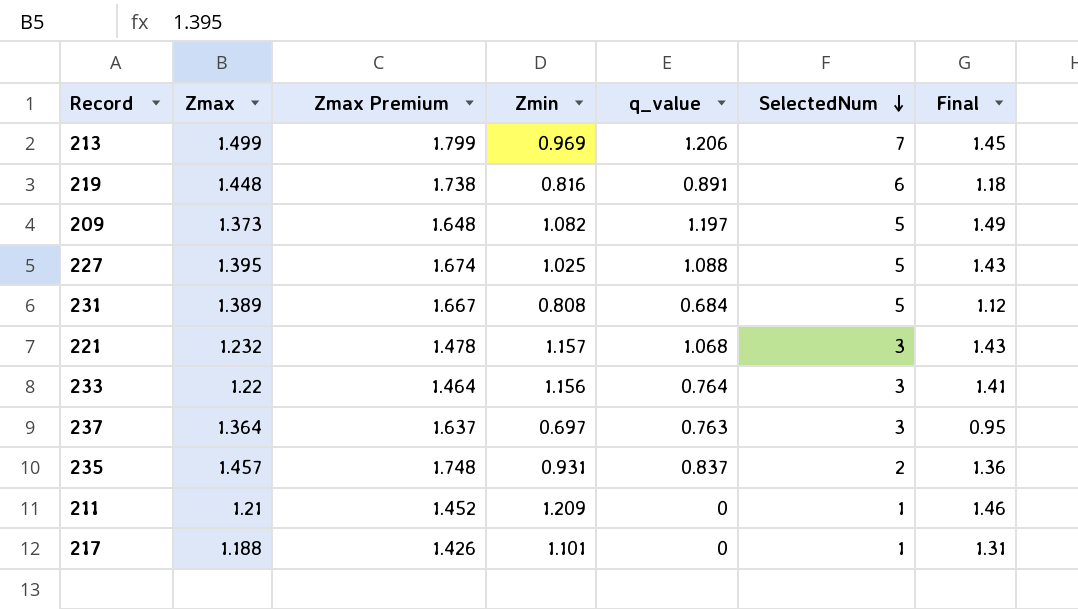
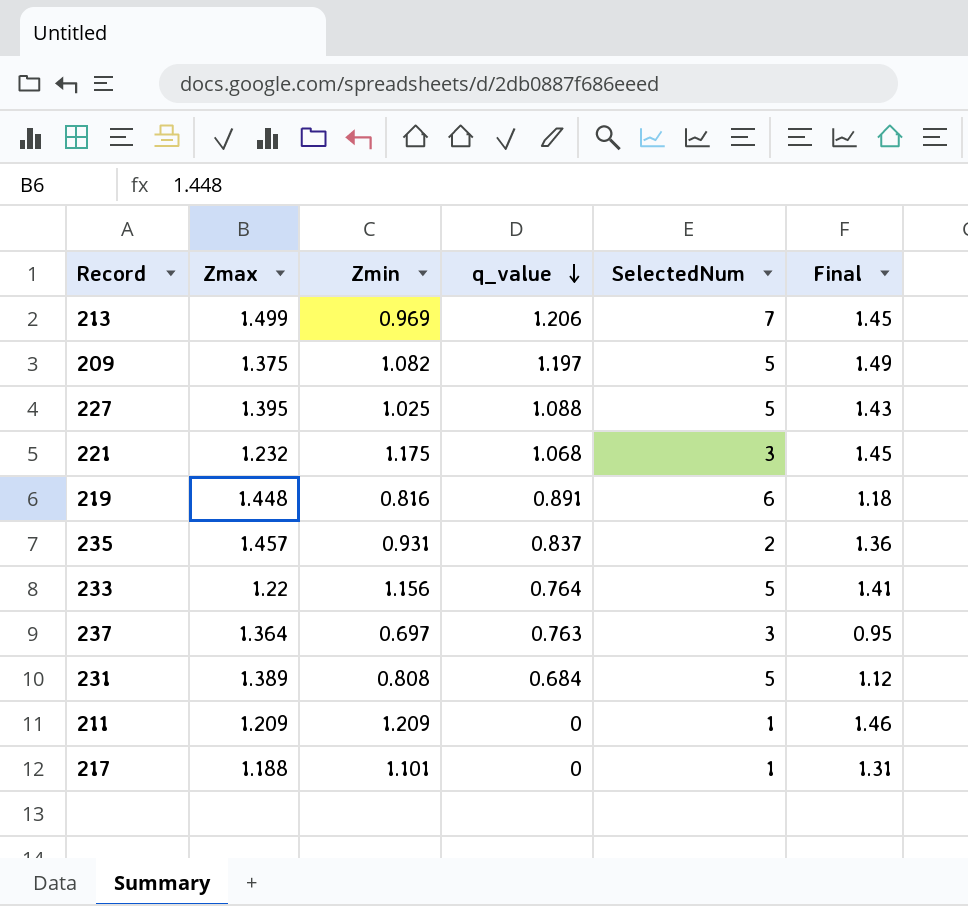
row order: SelectedNum descending -> q_value descending
column Zmax Premium | formula: [Zmax] * 1.2 -> none
209 | Zmax: 1.373 -> 1.375
221 | Zmin: 1.157 -> 1.175
221 | Final: 1.43 -> 1.45
233 | SelectedNum: 3 -> 5
211 | Zmax: 1.21 -> 1.209

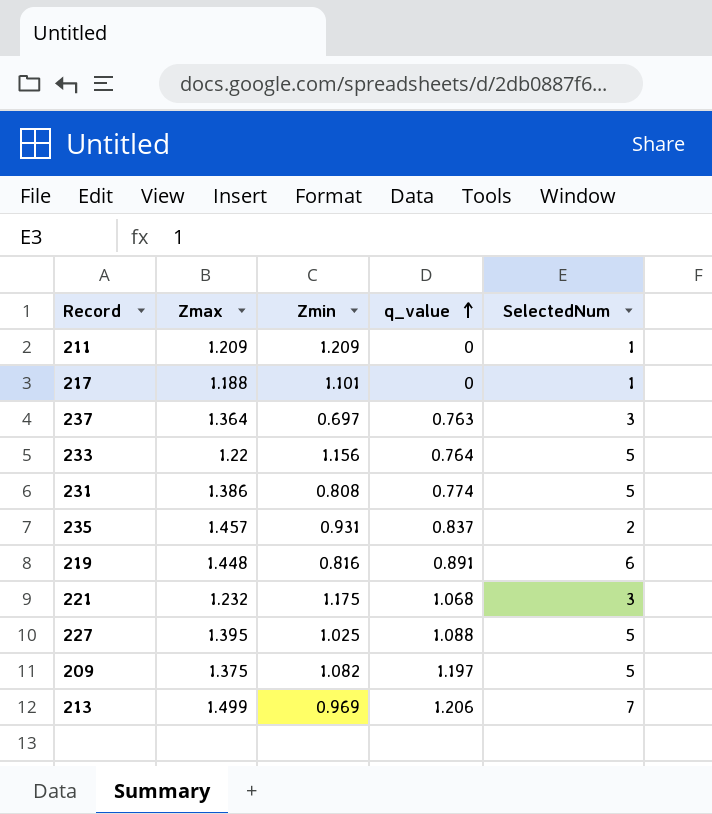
row order: q_value descending -> q_value ascending
column Final | formula: [Zmax] * [Zmin] -> none
231 | Zmax: 1.389 -> 1.386
231 | q_value: 0.684 -> 0.774

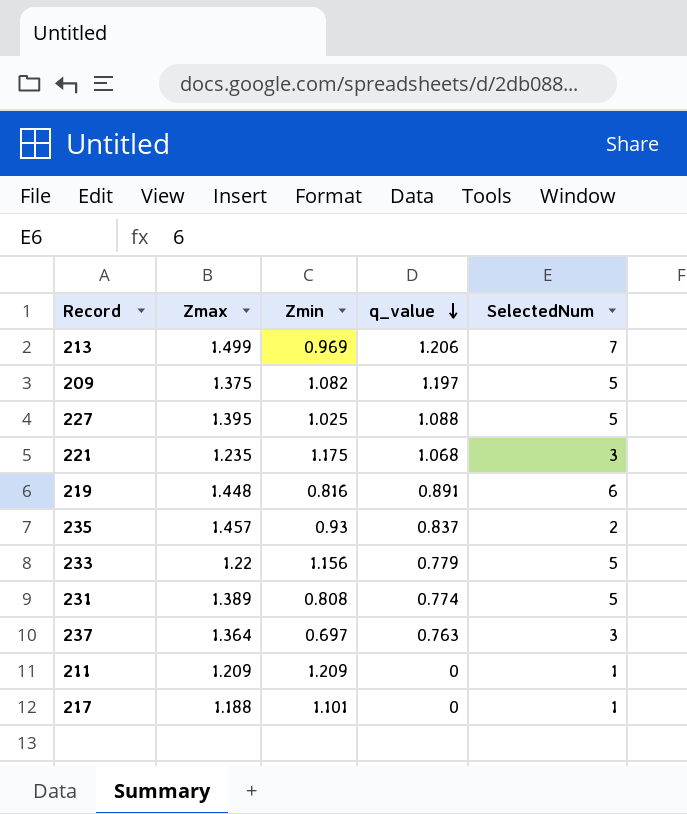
row order: q_value ascending -> q_value descending
221 | Zmax: 1.232 -> 1.235
235 | Zmin: 0.931 -> 0.93
233 | q_value: 0.764 -> 0.779
231 | Zmax: 1.386 -> 1.389

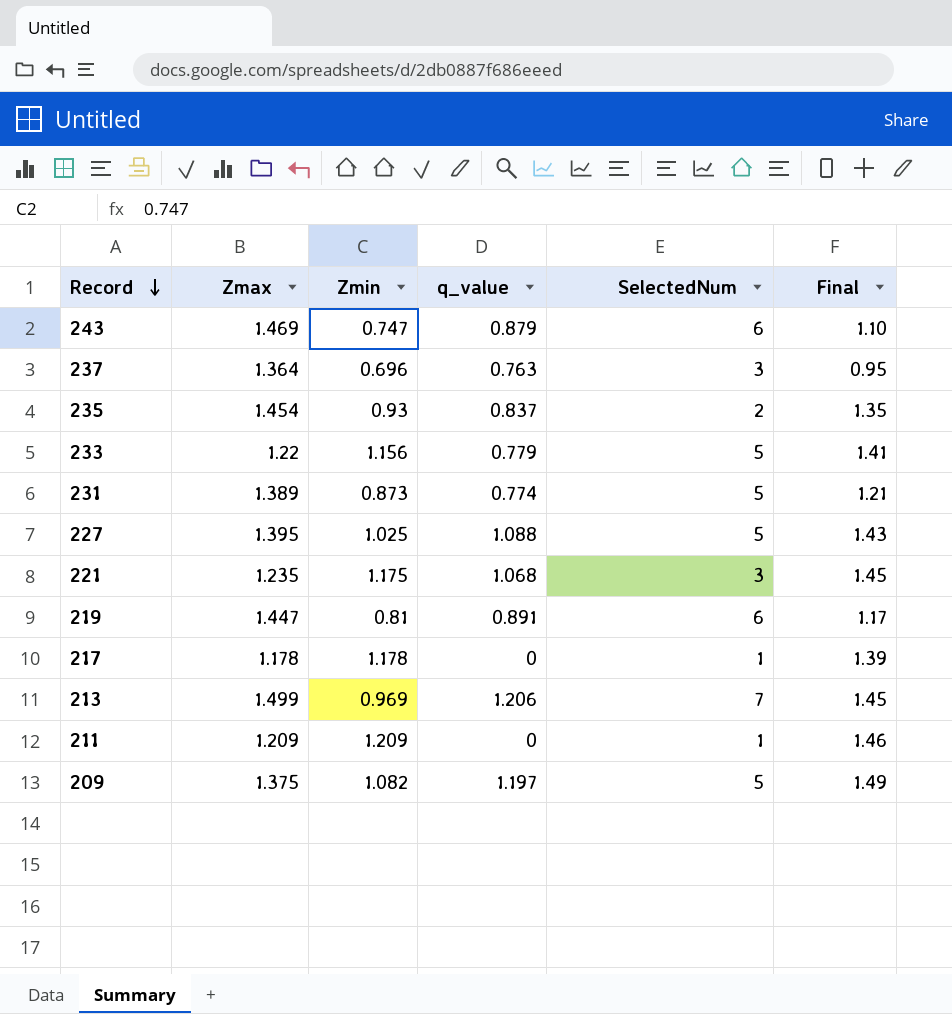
row order: q_value descending -> Record descending
column Final | formula: none -> [Zmax] * [Zmin]
row 243: none -> 1.469 | 0.747 | 0.879 | 6 | 1.10
237 | Zmin: 0.697 -> 0.696
235 | Zmax: 1.457 -> 1.454
231 | Zmin: 0.808 -> 0.873
219 | Zmax: 1.448 -> 1.447
219 | Zmin: 0.816 -> 0.81
217 | Zmax: 1.188 -> 1.178
217 | Zmin: 1.101 -> 1.178

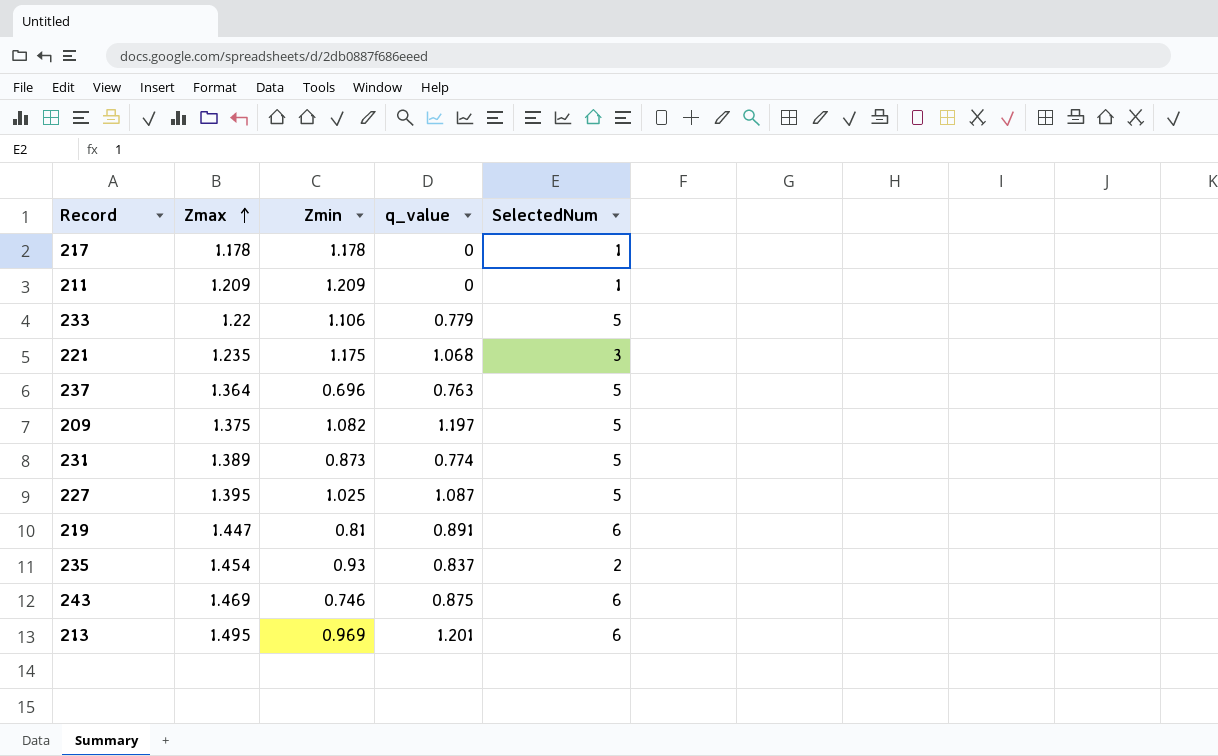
row order: Record descending -> Zmax ascending
column Final | formula: [Zmax] * [Zmin] -> none
233 | Zmin: 1.156 -> 1.106
237 | SelectedNum: 3 -> 5
227 | q_value: 1.088 -> 1.087
243 | Zmin: 0.747 -> 0.746
243 | q_value: 0.879 -> 0.875
213 | Zmax: 1.499 -> 1.495
213 | q_value: 1.206 -> 1.201
213 | SelectedNum: 7 -> 6

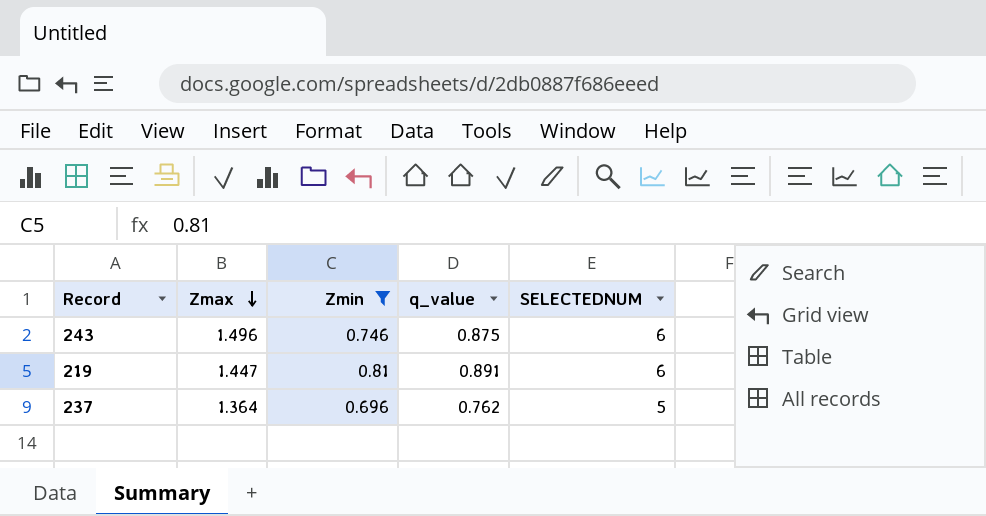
filter: none -> Zmin <= 0.81
row order: Zmax ascending -> Zmax descending
column name: SelectedNum -> SELECTEDNUM
243 | Zmax: 1.469 -> 1.496
237 | q_value: 0.763 -> 0.762

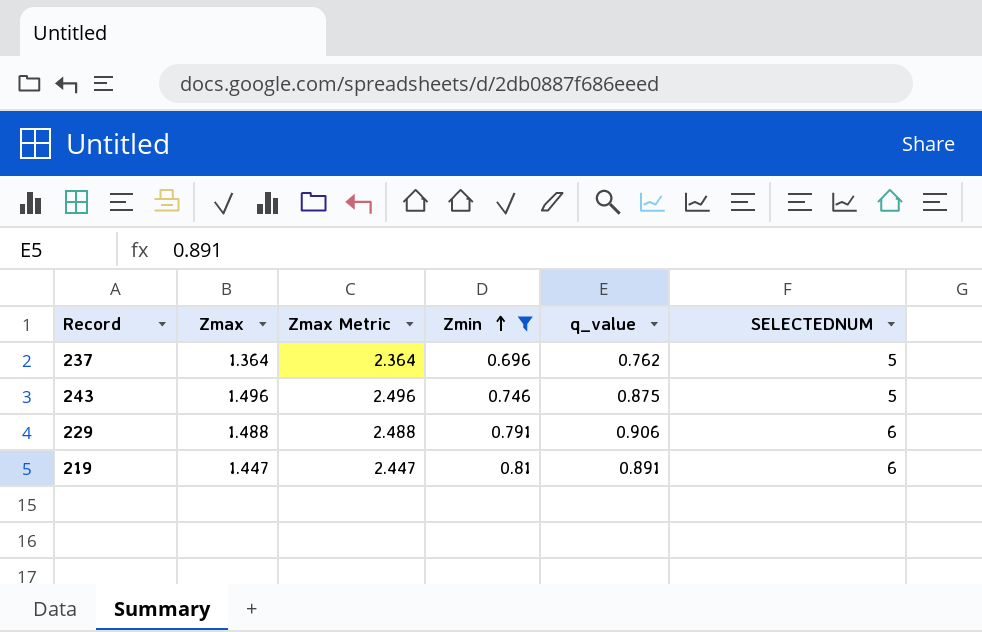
row order: Zmax descending -> Zmin ascending
column Zmax Metric | formula: none -> [Zmax] + 1
243 | SELECTEDNUM: 6 -> 5
row 229: none -> 1.488 | 2.488 | 0.791 | 0.906 | 6

